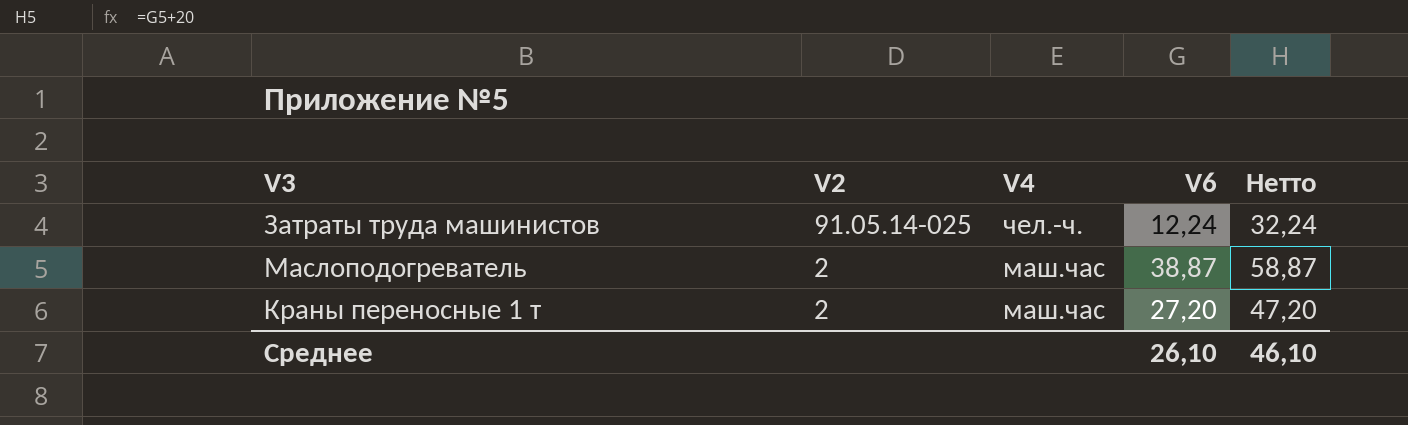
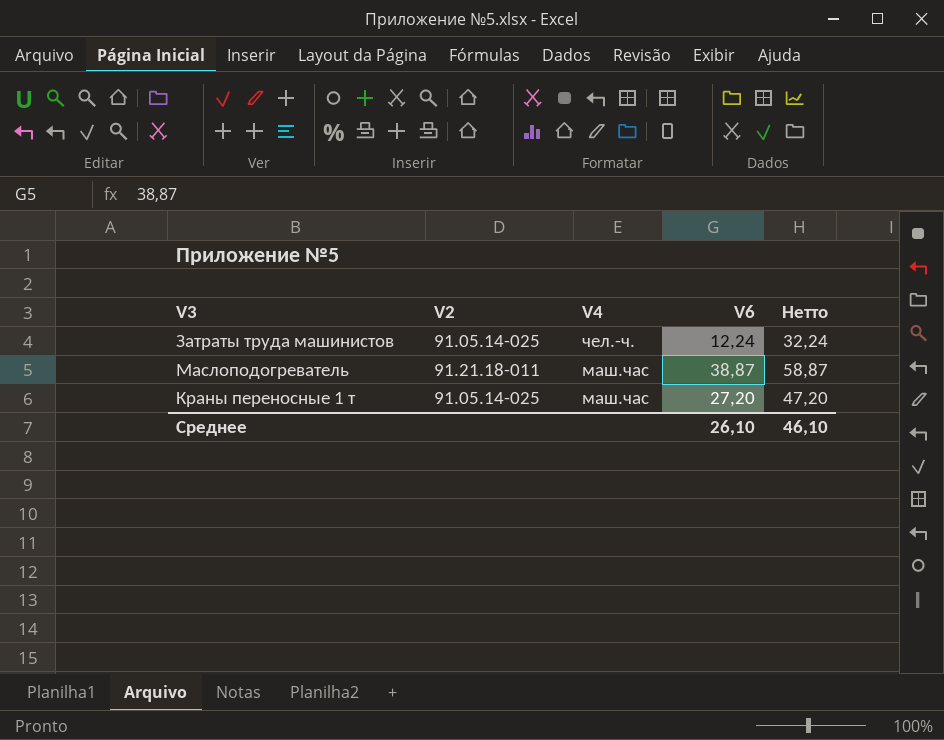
Маслоподогреватель | V2: 2 -> 91.21.18-011
Краны переносные 1 т | V2: 2 -> 91.05.14-025

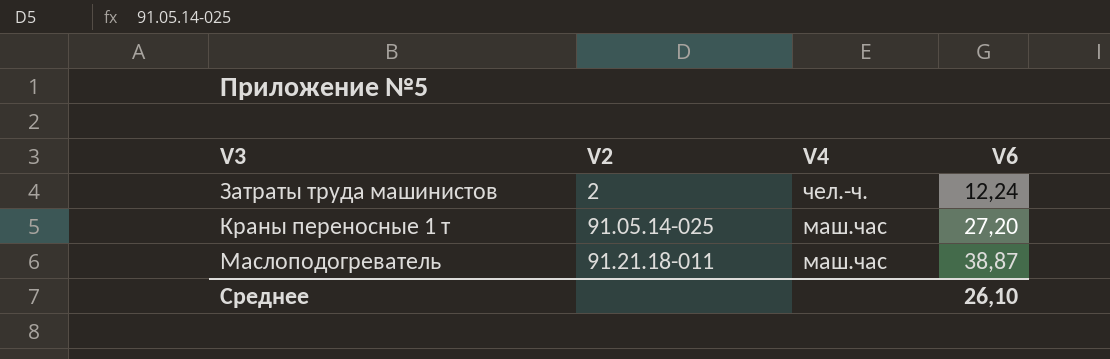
row order: V4 descending -> V3 ascending
column Нетто | formula: [V6] + 20 -> none
Затраты труда машинистов | V2: 91.05.14-025 -> 2

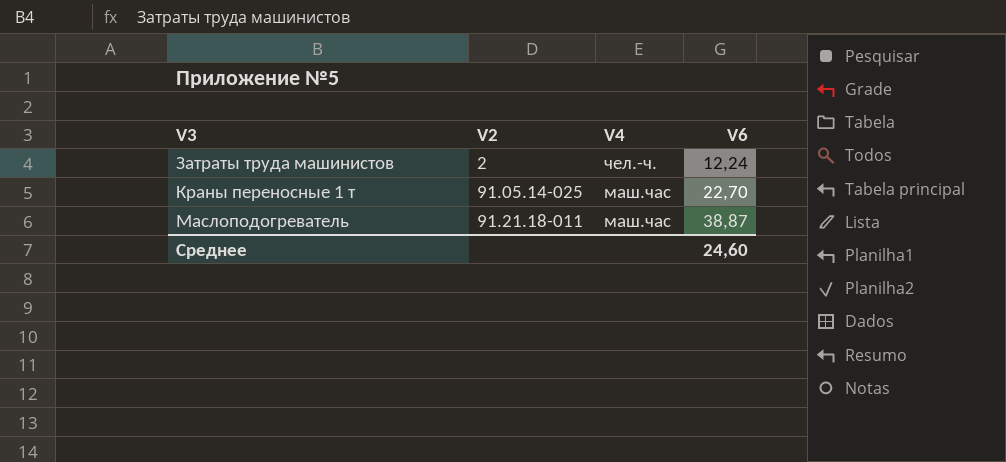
Краны переносные 1 т | V6: 27,20 -> 22,70
Среднее | V6: 26,10 -> 24,60

